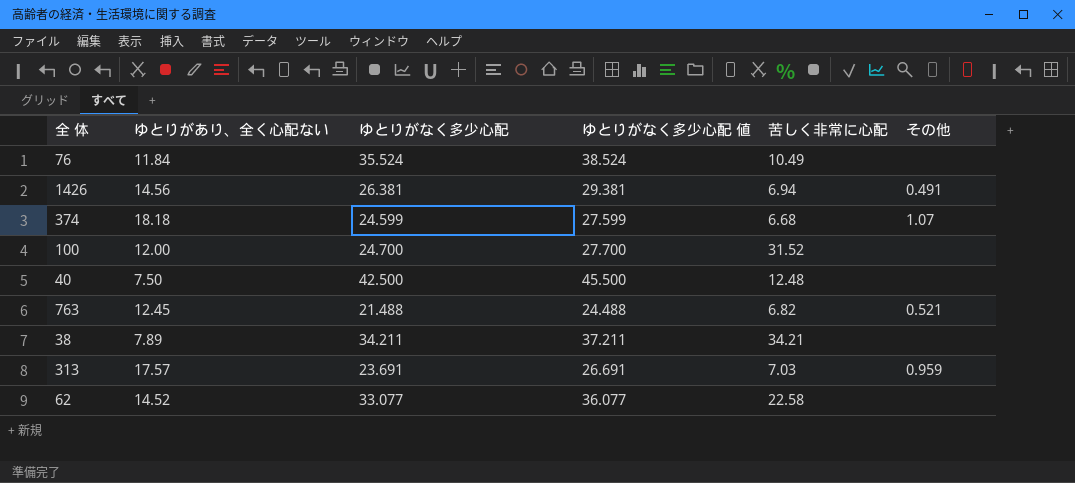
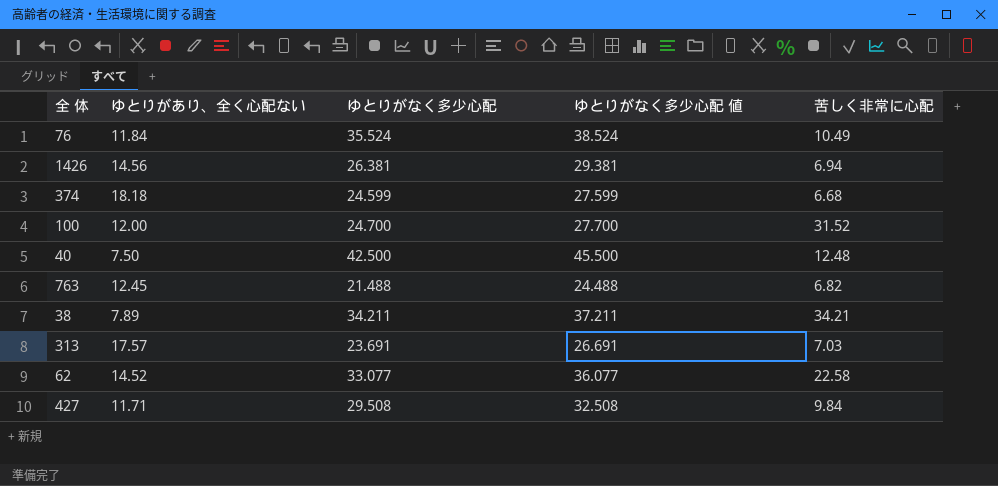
column その他 | position: 6 -> none
row 427: none -> 11.71 | 29.508 | 32.508 | 9.84

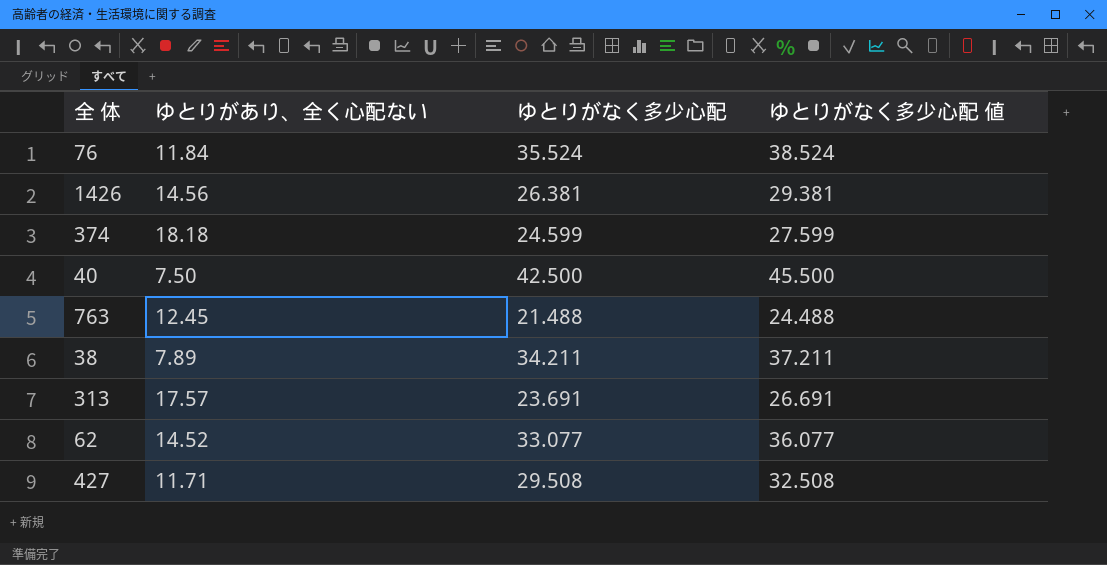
column 苦しく非常に心配 | position: 5 -> none
row 100: 12.00 | 24.700 | 27.700 | 31.52 -> none

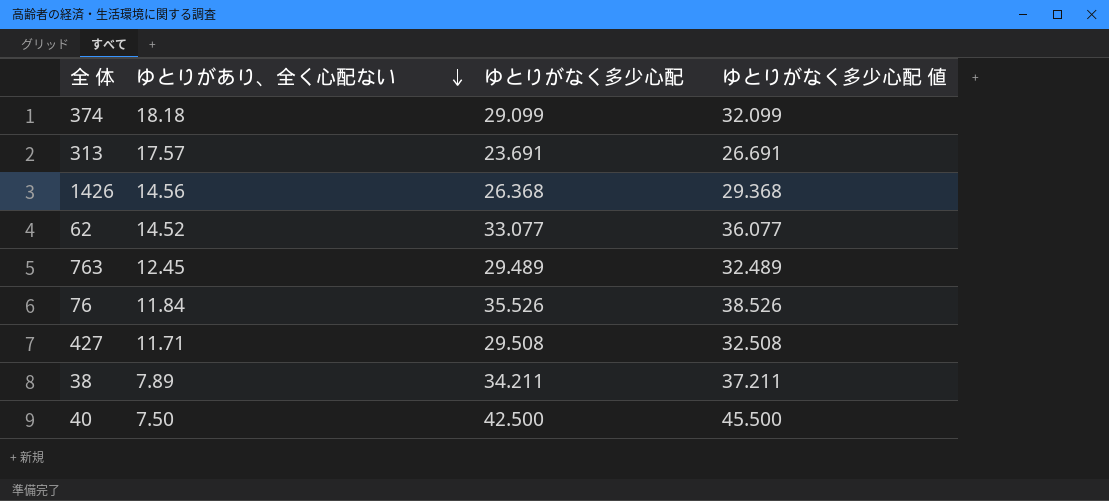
row order: none -> ゆとりがあり、全く心配ない descending
374 | ゆとりがなく多少心配: 24.599 -> 29.099
374 | ゆとりがなく多少心配 値: 27.599 -> 32.099
1426 | ゆとりがなく多少心配: 26.381 -> 26.368
1426 | ゆとりがなく多少心配 値: 29.381 -> 29.368
763 | ゆとりがなく多少心配: 21.488 -> 29.489
763 | ゆとりがなく多少心配 値: 24.488 -> 32.489
76 | ゆとりがなく多少心配: 35.524 -> 35.526
76 | ゆとりがなく多少心配 値: 38.524 -> 38.526

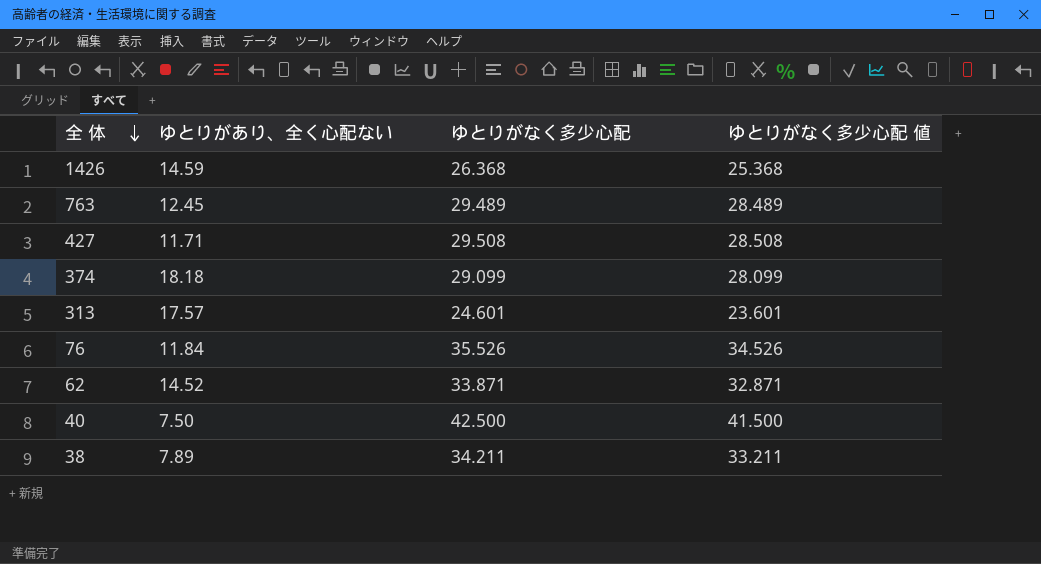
row order: ゆとりがあり、全く心配ない descending -> 全 体 descending
column ゆとりがなく多少心配 値 | formula: [ゆとりがなく多少心配] + 3 -> [ゆとりがなく多少心配] - 1
1426 | ゆとりがあり、全く心配ない: 14.56 -> 14.59
313 | ゆとりがなく多少心配: 23.691 -> 24.601
62 | ゆとりがなく多少心配: 33.077 -> 33.871

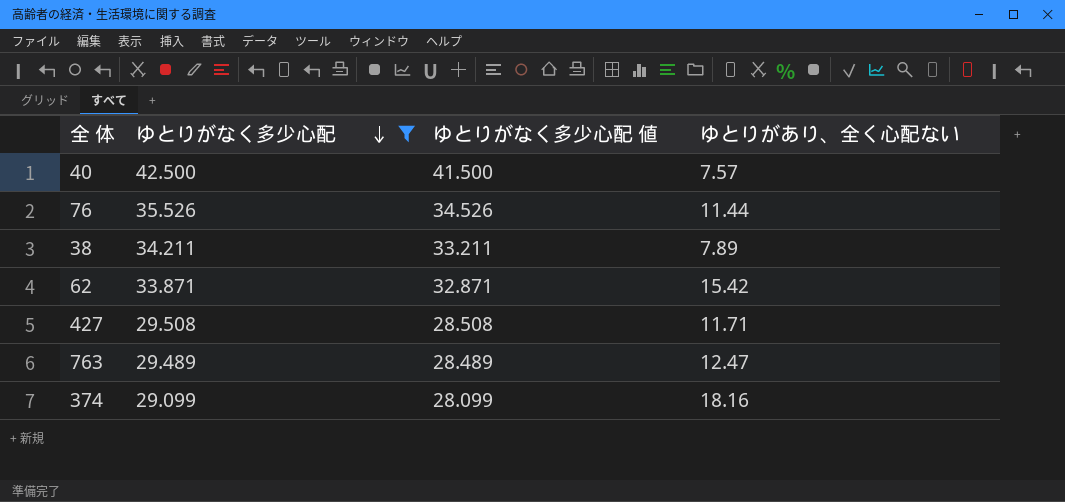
filter: none -> ゆとりがなく多少心配 >= 29.099
row order: 全 体 descending -> ゆとりがなく多少心配 descending
column ゆとりがあり、全く心配ない | position: 2 -> 4
40 | ゆとりがあり、全く心配ない: 7.50 -> 7.57
76 | ゆとりがあり、全く心配ない: 11.84 -> 11.44
62 | ゆとりがあり、全く心配ない: 14.52 -> 15.42
763 | ゆとりがあり、全く心配ない: 12.45 -> 12.47
374 | ゆとりがあり、全く心配ない: 18.18 -> 18.16

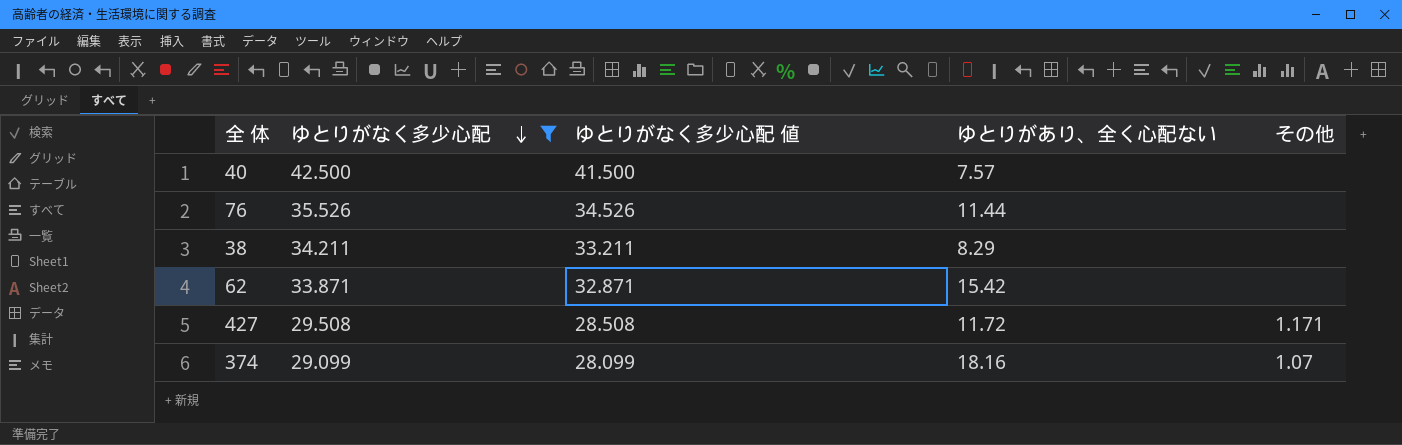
column その他 | position: none -> 5
row 763: 29.489 | 28.489 | 12.47 -> none
38 | ゆとりがあり、全く心配ない: 7.89 -> 8.29
427 | ゆとりがあり、全く心配ない: 11.71 -> 11.72

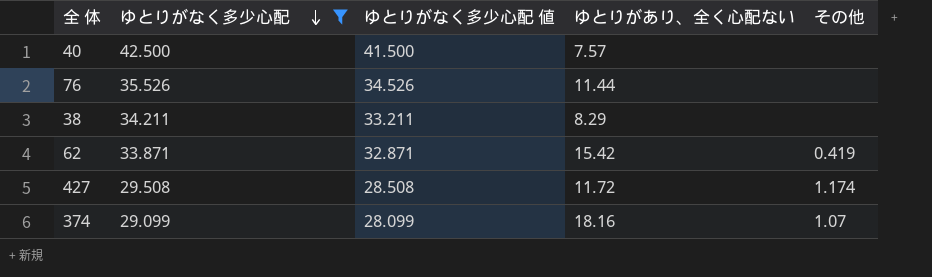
62 | その他: none -> 0.419
427 | その他: 1.171 -> 1.174

